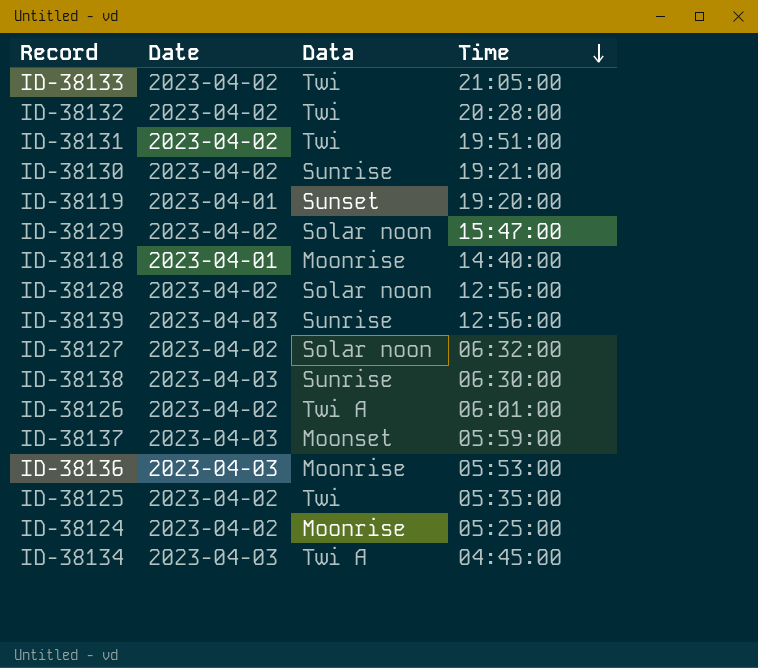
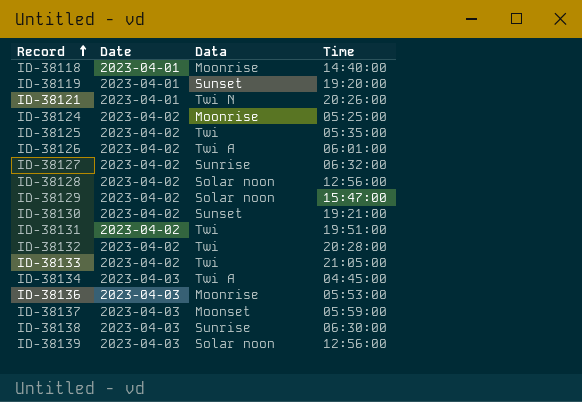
row order: Time descending -> Record ascending
row ID-38121: none -> 2023-04-01 | Twi N | 20:26:00
ID-38127 | Data: Solar noon -> Sunrise
ID-38130 | Data: Sunrise -> Sunset
ID-38139 | Data: Sunrise -> Solar noon

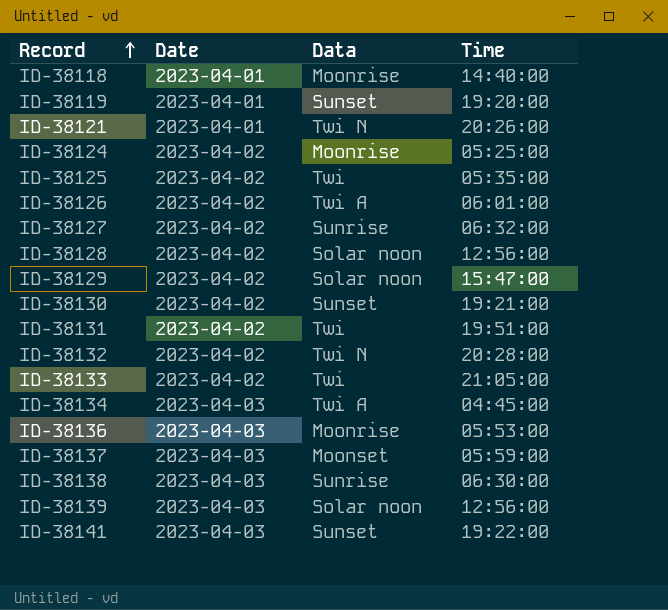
ID-38132 | Data: Twi -> Twi N
row ID-38141: none -> 2023-04-03 | Sunset | 19:22:00

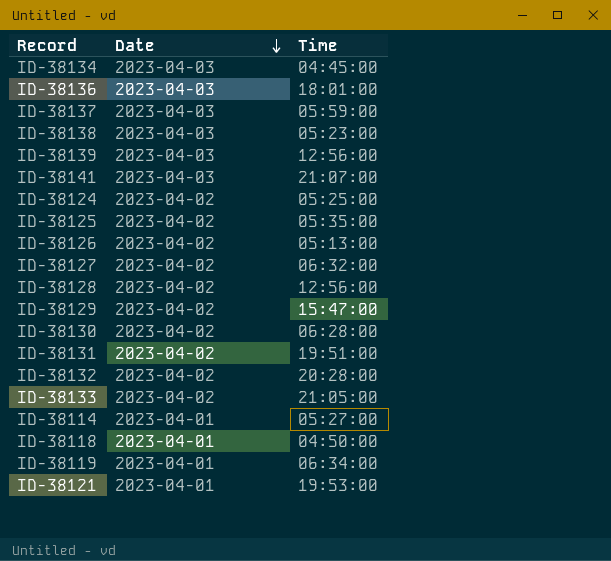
row order: Record ascending -> Date descending
column Data | position: 3 -> none
ID-38136 | Time: 05:53:00 -> 18:01:00
ID-38138 | Time: 06:30:00 -> 05:23:00
ID-38141 | Time: 19:22:00 -> 21:07:00
ID-38126 | Time: 06:01:00 -> 05:13:00
ID-38130 | Time: 19:21:00 -> 06:28:00
row ID-38114: none -> 2023-04-01 | 05:27:00
ID-38118 | Time: 14:40:00 -> 04:50:00
ID-38119 | Time: 19:20:00 -> 06:34:00
ID-38121 | Time: 20:26:00 -> 19:53:00

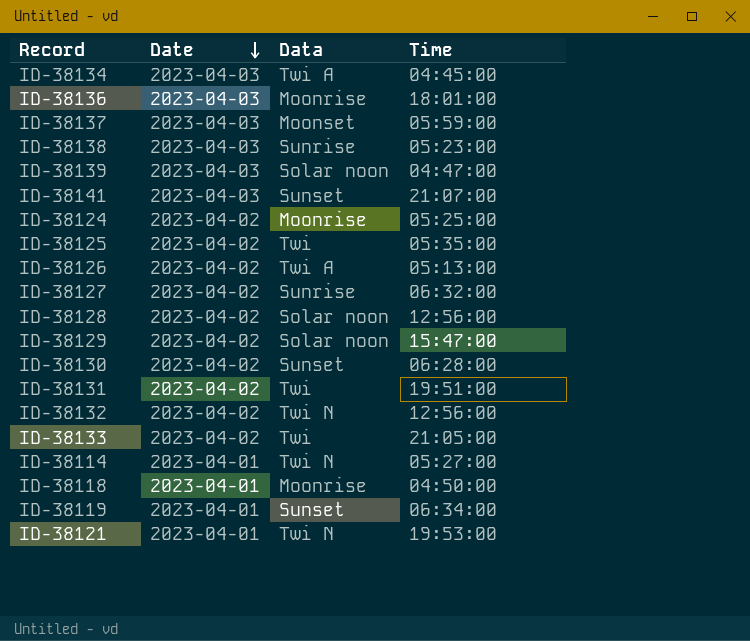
column Data | position: none -> 3
ID-38139 | Time: 12:56:00 -> 04:47:00
ID-38132 | Time: 20:28:00 -> 12:56:00

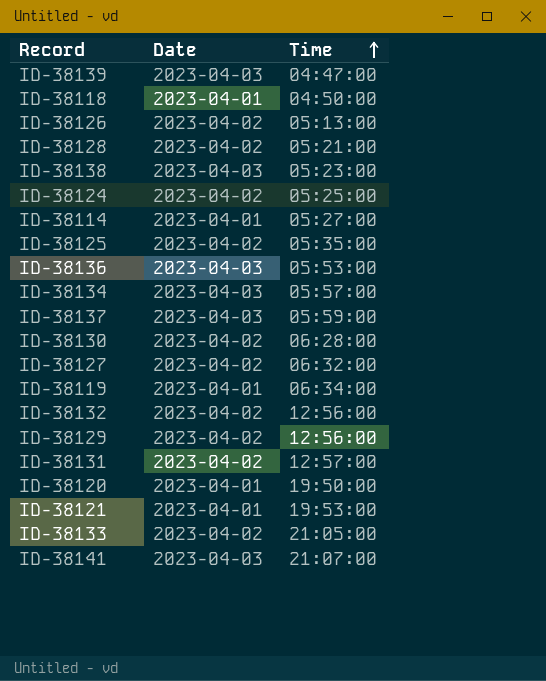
row order: Date descending -> Time ascending
column Data | position: 3 -> none
ID-38128 | Time: 12:56:00 -> 05:21:00
ID-38136 | Time: 18:01:00 -> 05:53:00
ID-38134 | Time: 04:45:00 -> 05:57:00
ID-38129 | Time: 15:47:00 -> 12:56:00
ID-38131 | Time: 19:51:00 -> 12:57:00
row ID-38120: none -> 2023-04-01 | 19:50:00

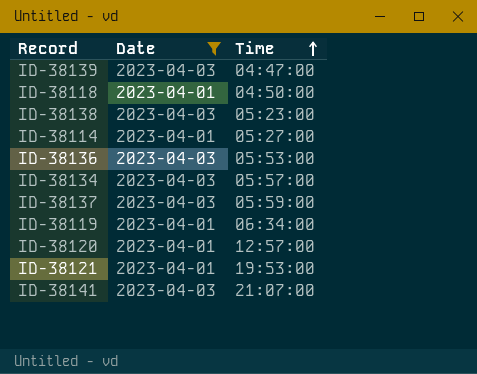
filter: none -> Date != 2023-04-02
ID-38120 | Time: 19:50:00 -> 12:57:00

